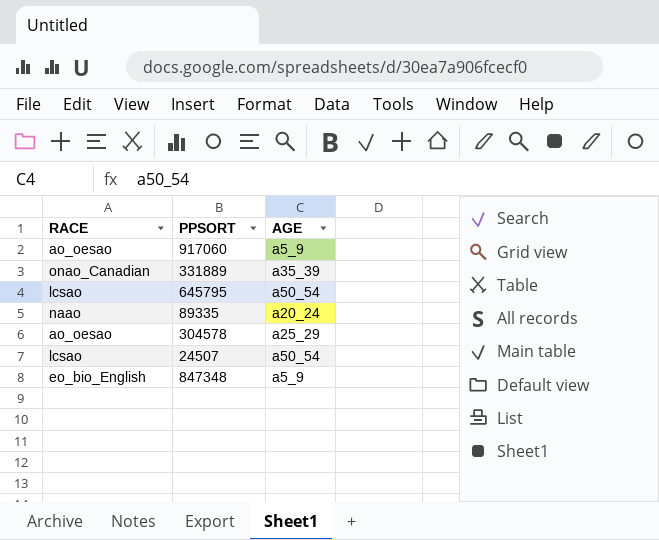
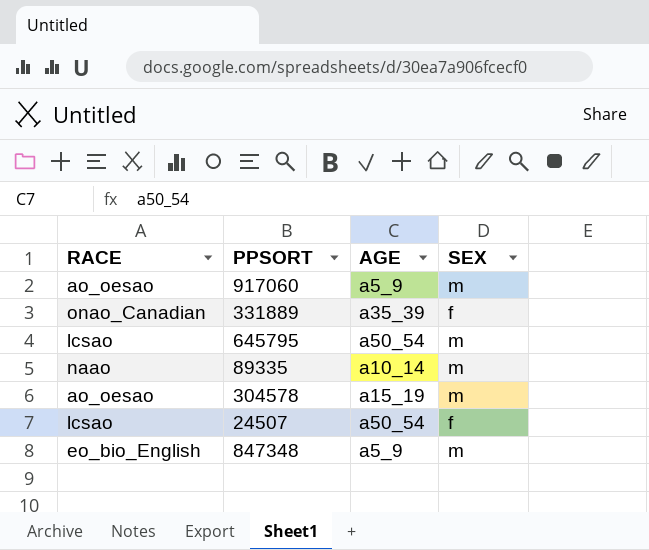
column SEX | position: none -> 4
89335 | AGE: a20_24 -> a10_14
304578 | AGE: a25_29 -> a15_19

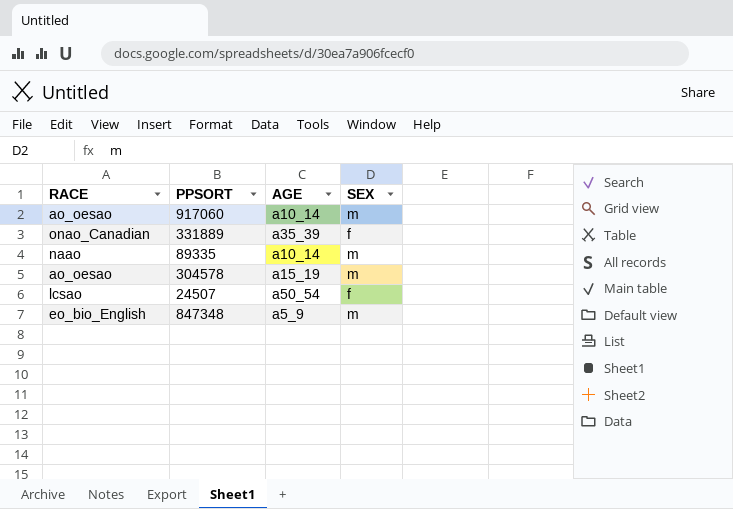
row 645795: lcsao | a50_54 | m -> none
917060 | AGE: a5_9 -> a10_14

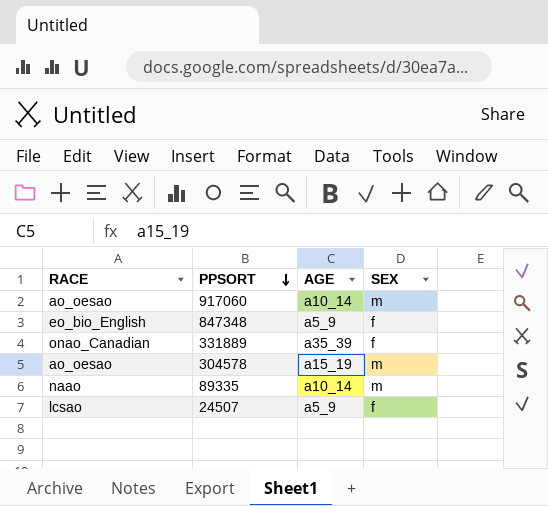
row order: none -> PPSORT descending
847348 | SEX: m -> f
24507 | AGE: a50_54 -> a5_9

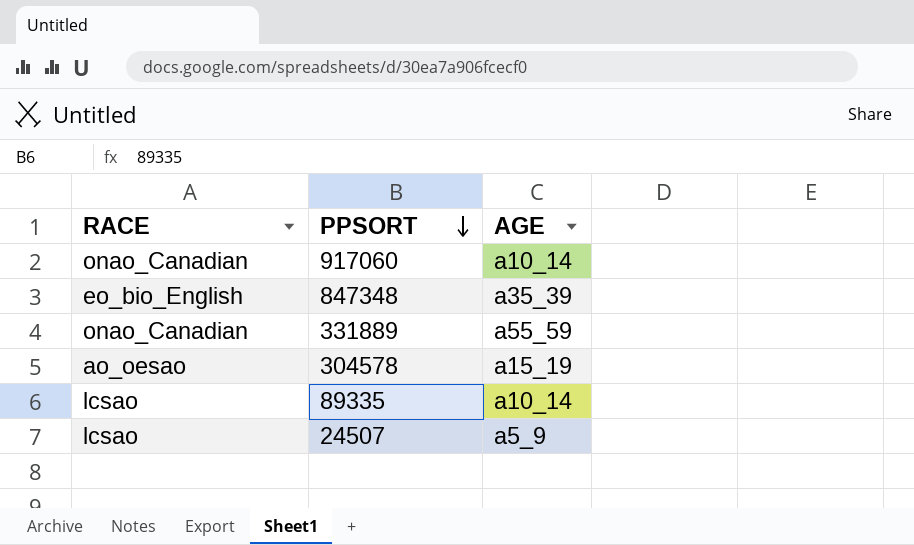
column SEX | position: 4 -> none
917060 | RACE: ao_oesao -> onao_Canadian
847348 | AGE: a5_9 -> a35_39
331889 | AGE: a35_39 -> a55_59
89335 | RACE: naao -> lcsao

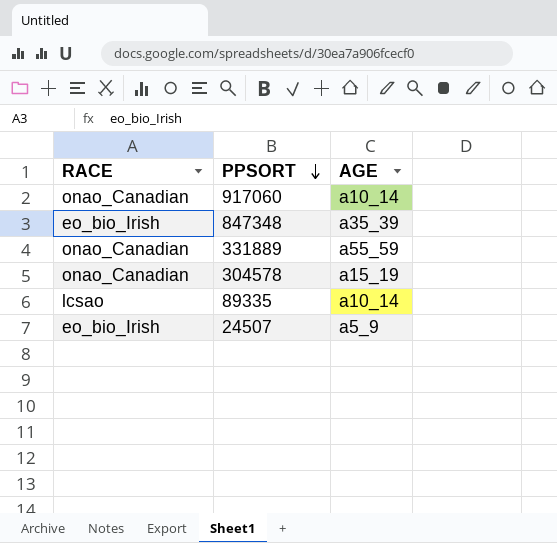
847348 | RACE: eo_bio_English -> eo_bio_Irish
304578 | RACE: ao_oesao -> onao_Canadian
24507 | RACE: lcsao -> eo_bio_Irish

